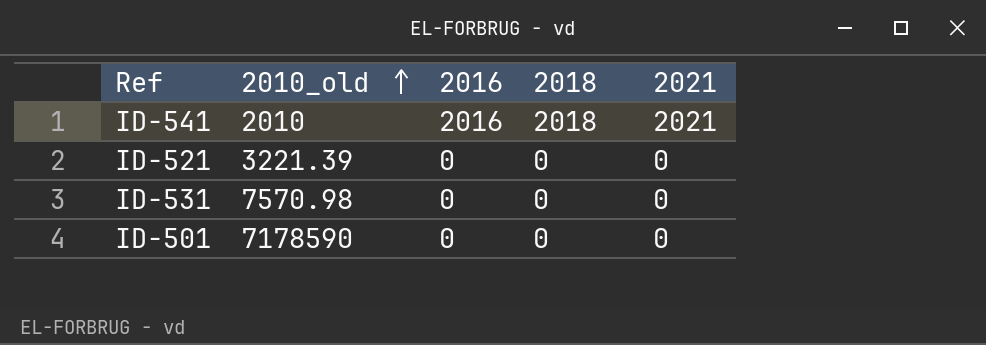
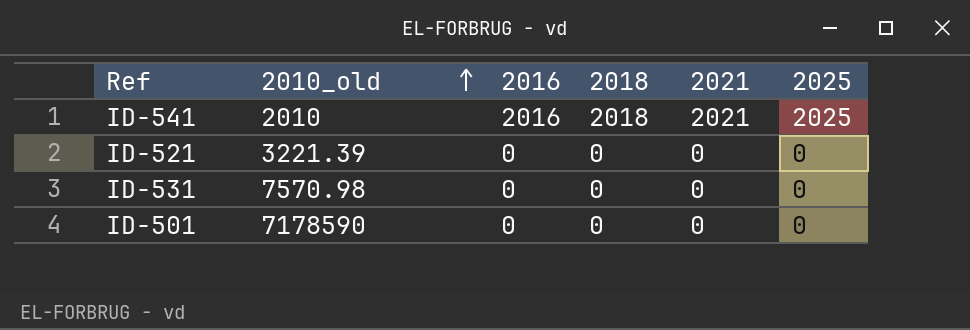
column 2025 | position: none -> 6

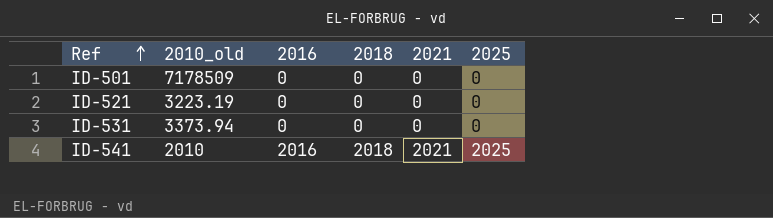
row order: 2010_old ascending -> Ref ascending
ID-501 | 2010_old: 7178590 -> 7178509
ID-521 | 2010_old: 3221.39 -> 3223.19
ID-531 | 2010_old: 7570.98 -> 3373.94

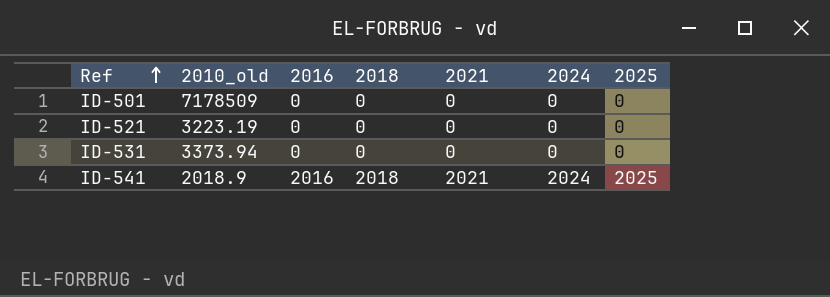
column 2024 | position: none -> 6
ID-541 | 2010_old: 2010 -> 2018.9

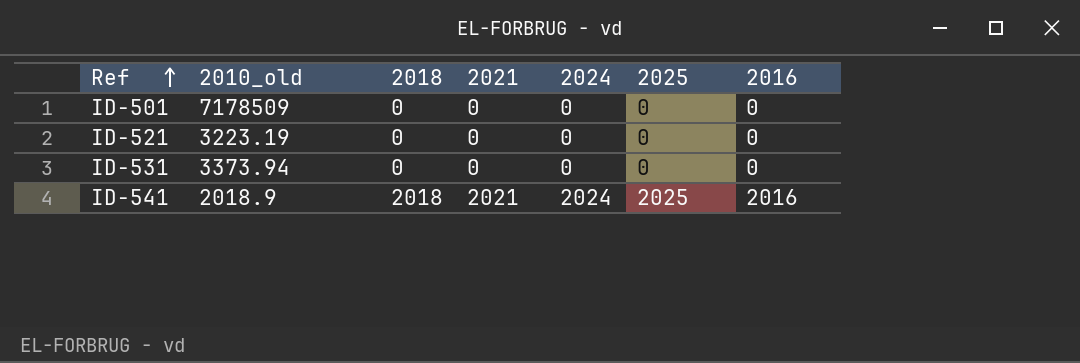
column 2016 | position: 3 -> 7

